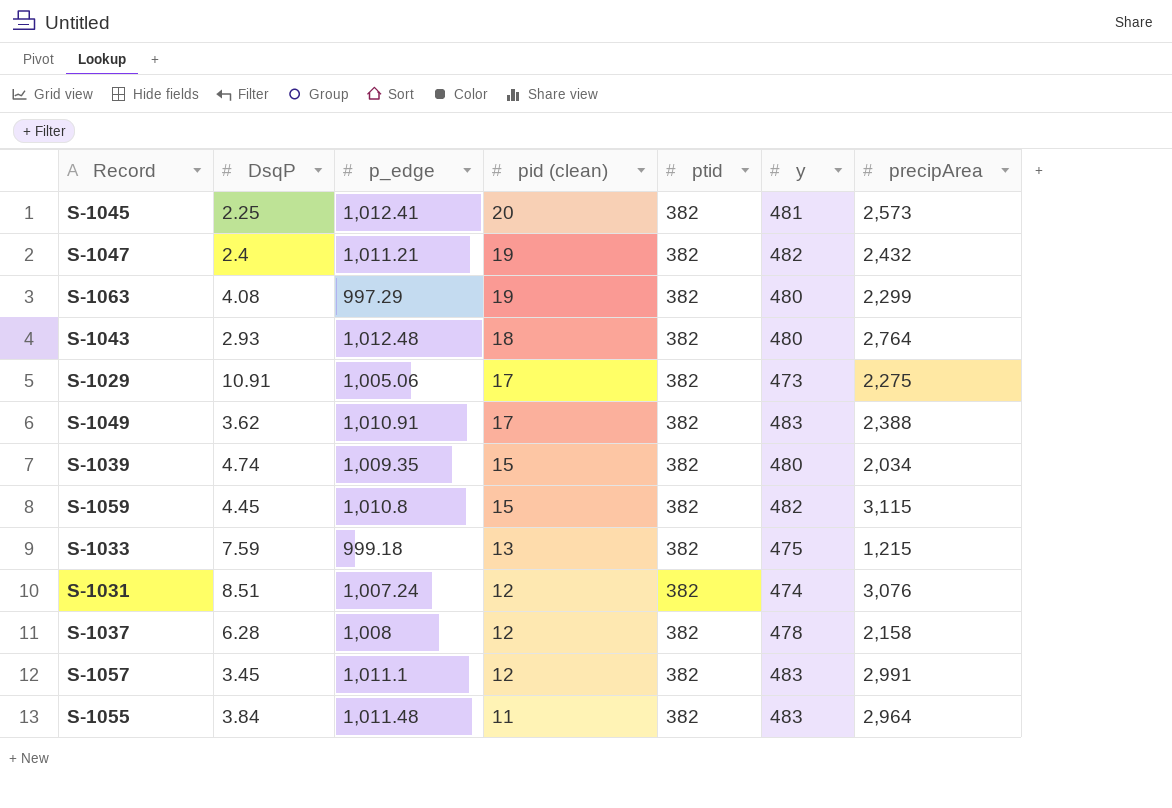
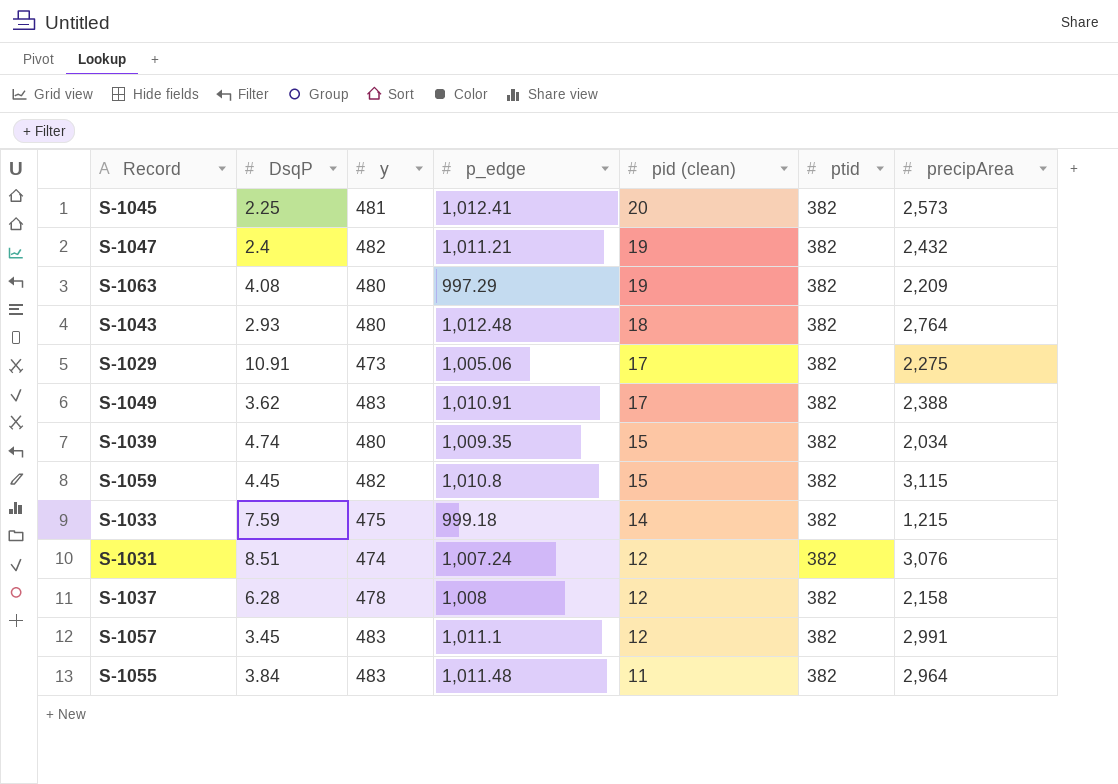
column y | position: 6 -> 3
S-1063 | precipArea: 2,299 -> 2,209
S-1033 | pid (clean): 13 -> 14

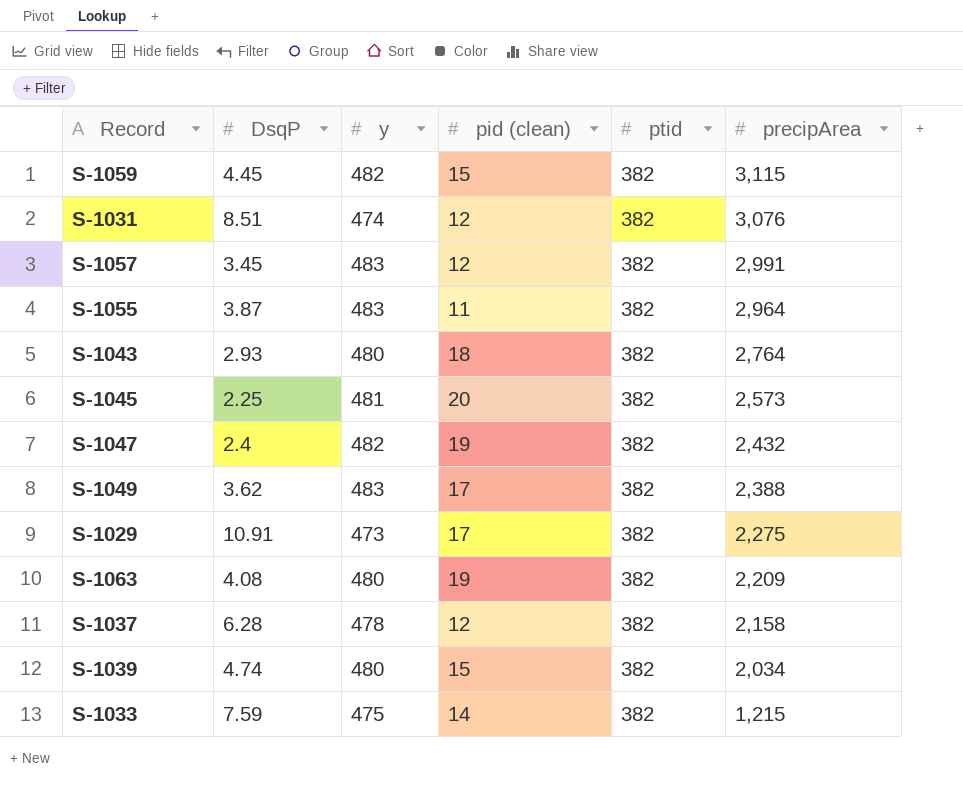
row order: pid (clean) descending -> precipArea descending
column p_edge | position: 4 -> none
S-1055 | DsqP: 3.84 -> 3.87

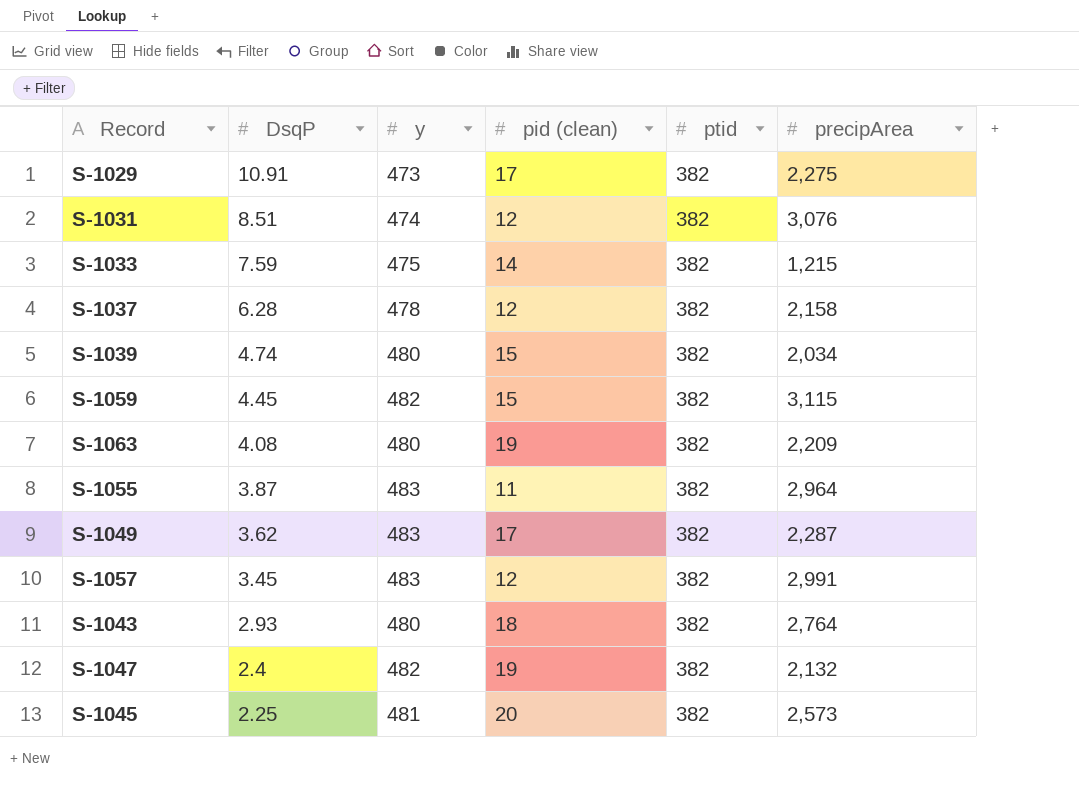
row order: precipArea descending -> DsqP descending
S-1049 | precipArea: 2,388 -> 2,287
S-1047 | precipArea: 2,432 -> 2,132

